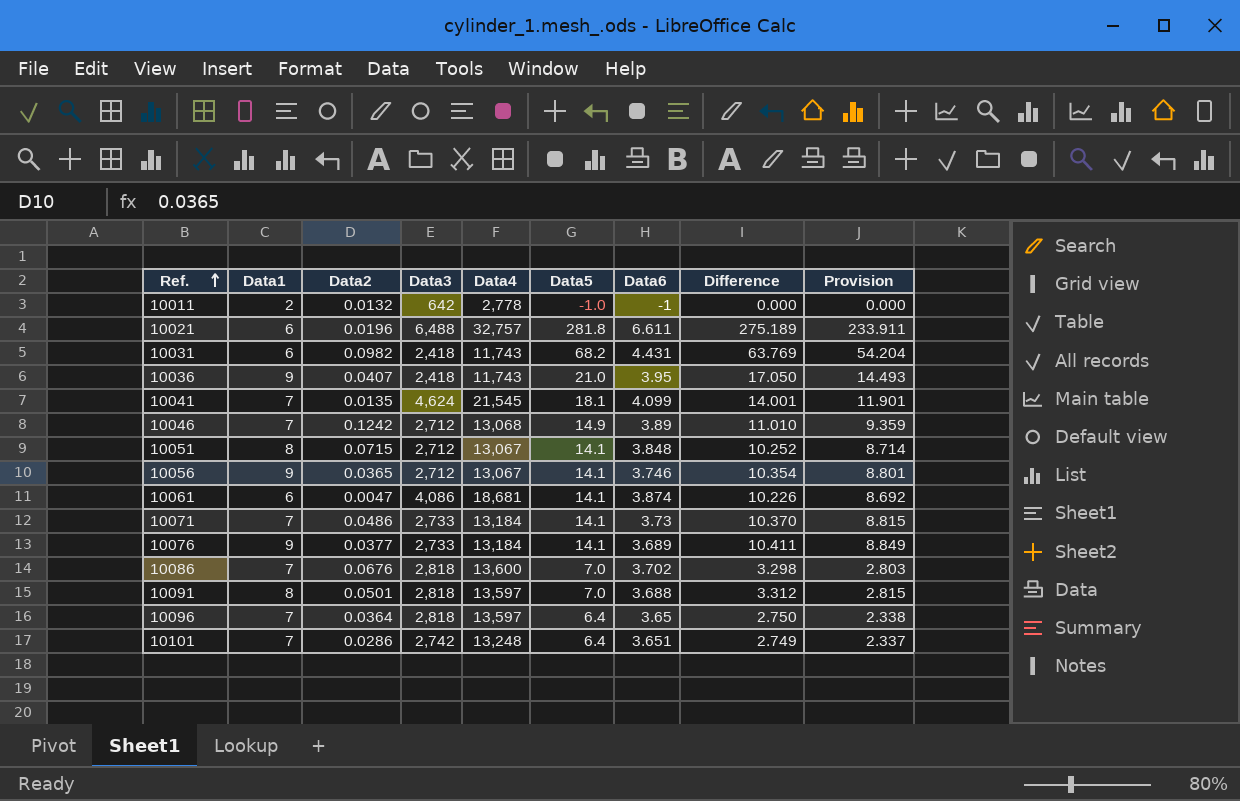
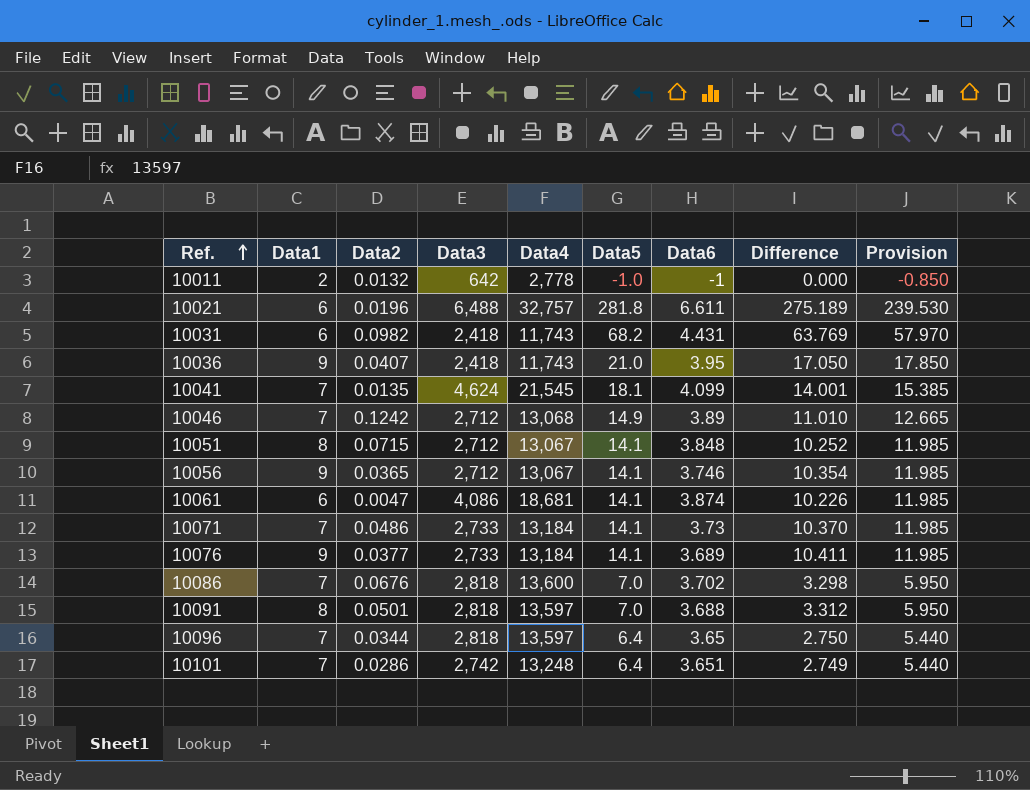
column Provision | formula: [Difference] * 0.85 -> [Data5] * 0.85
10096 | Data2: 0.0364 -> 0.0344

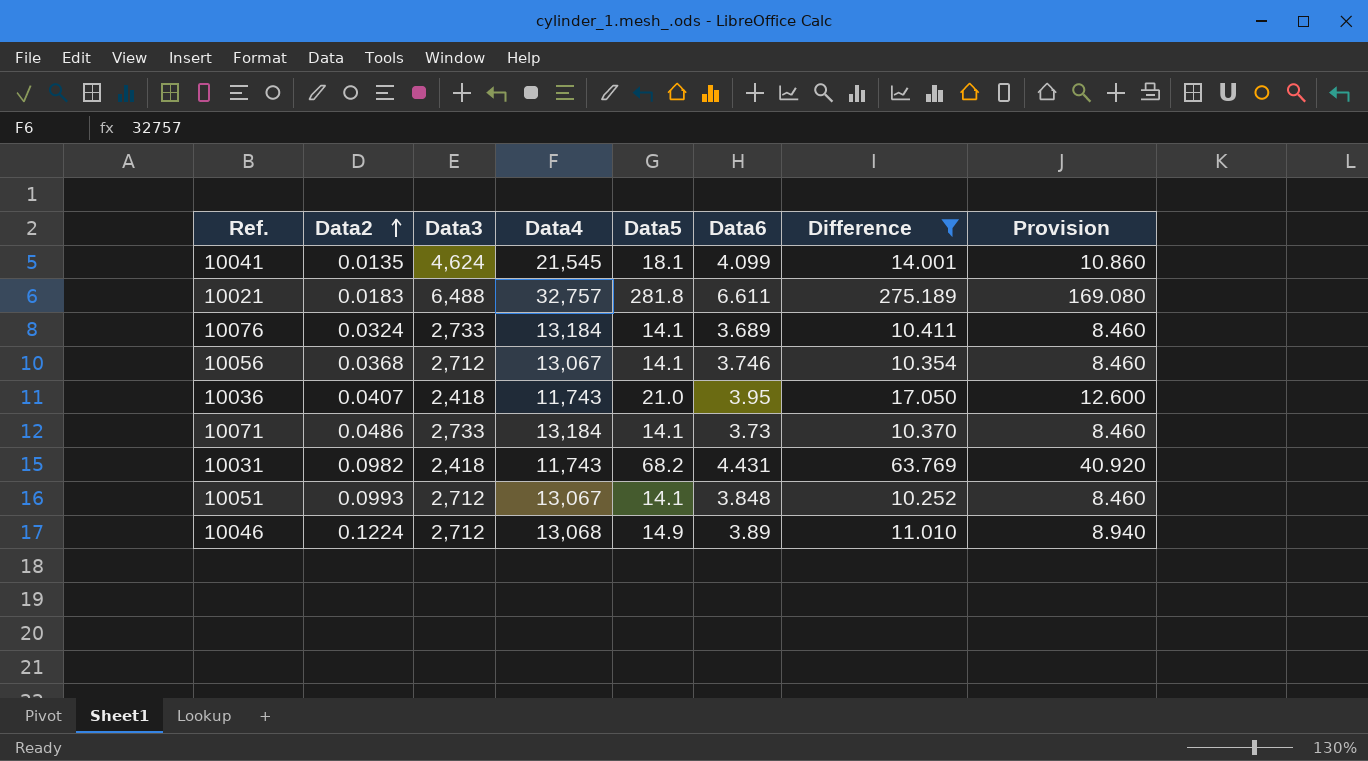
filter: none -> Difference >= 10.252
row order: Ref. ascending -> Data2 ascending
column Data1 | position: 2 -> none
column Provision | formula: [Data5] * 0.85 -> [Data5] * 0.6
10021 | Data2: 0.0196 -> 0.0183
10076 | Data2: 0.0377 -> 0.0324
10056 | Data2: 0.0365 -> 0.0368
10051 | Data2: 0.0715 -> 0.0993
10046 | Data2: 0.1242 -> 0.1224

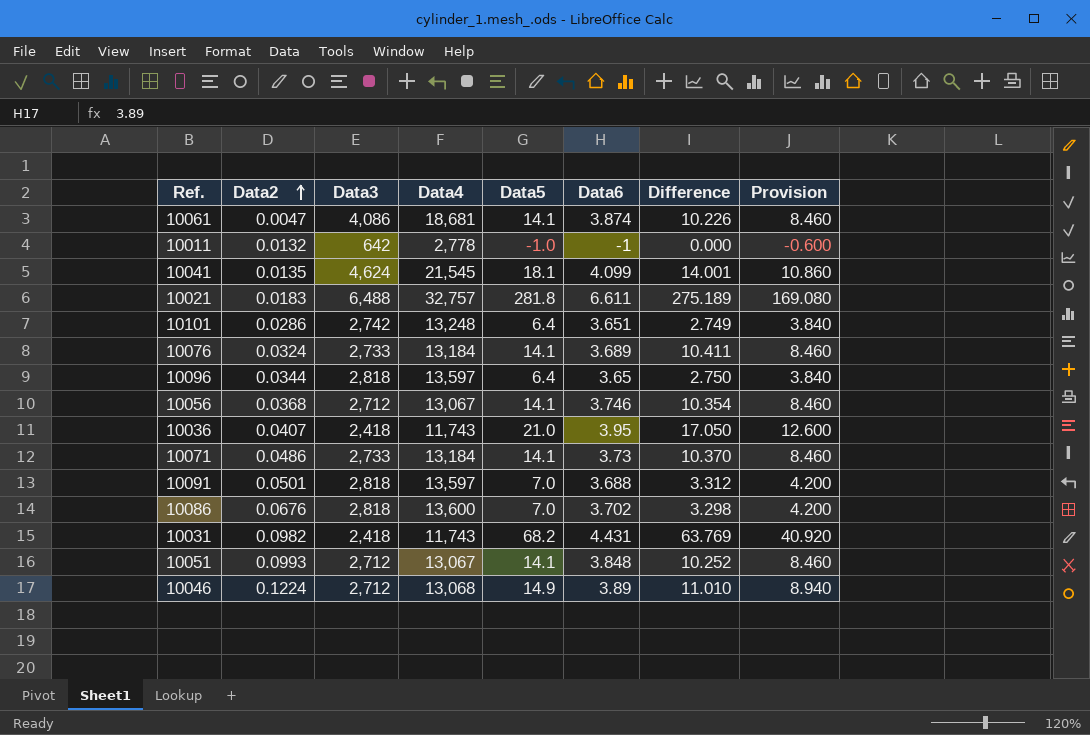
filter: Difference >= 10.252 -> none

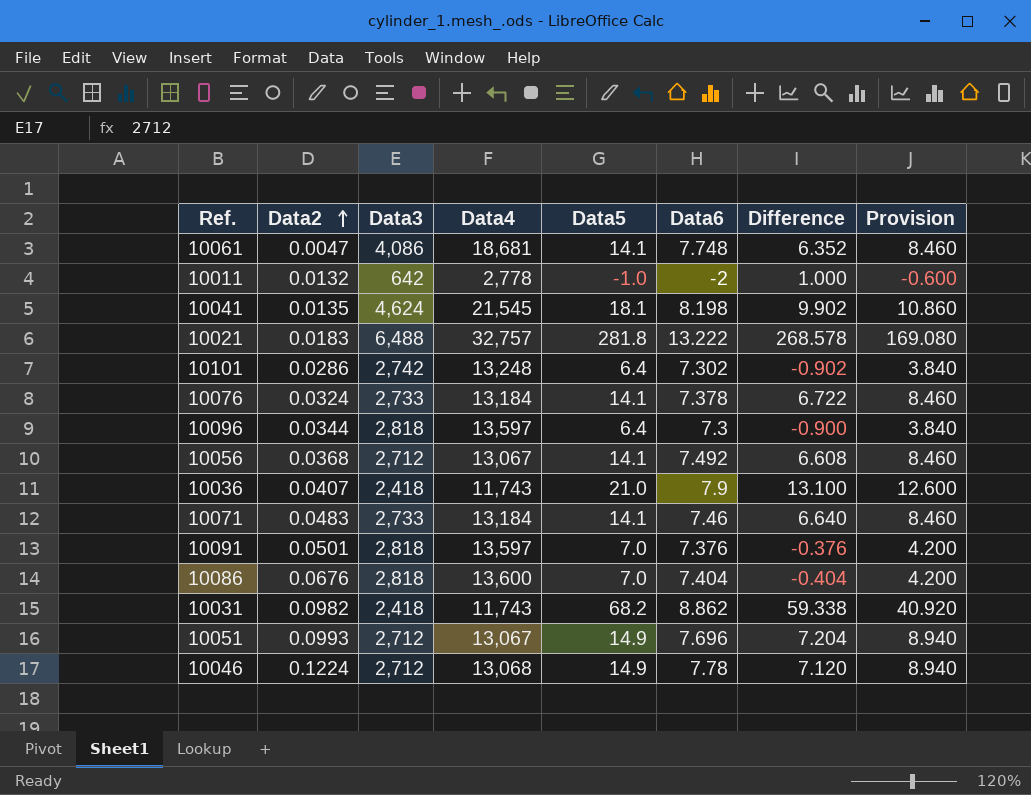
10061 | Data6: 3.874 -> 7.748
10061 | Difference: 10.226 -> 6.352
10011 | Data6: -1 -> -2
10011 | Difference: 0.000 -> 1.000
10041 | Data6: 4.099 -> 8.198
10041 | Difference: 14.001 -> 9.902
10021 | Data6: 6.611 -> 13.222
10021 | Difference: 275.189 -> 268.578
10101 | Data6: 3.651 -> 7.302
10101 | Difference: 2.749 -> -0.902
10076 | Data6: 3.689 -> 7.378
10076 | Difference: 10.411 -> 6.722
10096 | Data6: 3.65 -> 7.3
10096 | Difference: 2.750 -> -0.900
10056 | Data6: 3.746 -> 7.492
10056 | Difference: 10.354 -> 6.608
10036 | Data6: 3.95 -> 7.9
10036 | Difference: 17.050 -> 13.100
10071 | Data2: 0.0486 -> 0.0483
10071 | Data6: 3.73 -> 7.46
10071 | Difference: 10.370 -> 6.640
10091 | Data6: 3.688 -> 7.376
10091 | Difference: 3.312 -> -0.376
10086 | Data6: 3.702 -> 7.404
10086 | Difference: 3.298 -> -0.404
10031 | Data6: 4.431 -> 8.862
10031 | Difference: 63.769 -> 59.338
10051 | Data5: 14.1 -> 14.9
10051 | Data6: 3.848 -> 7.696
10051 | Difference: 10.252 -> 7.204
10051 | Provision: 8.460 -> 8.940
10046 | Data6: 3.89 -> 7.78
10046 | Difference: 11.010 -> 7.120

